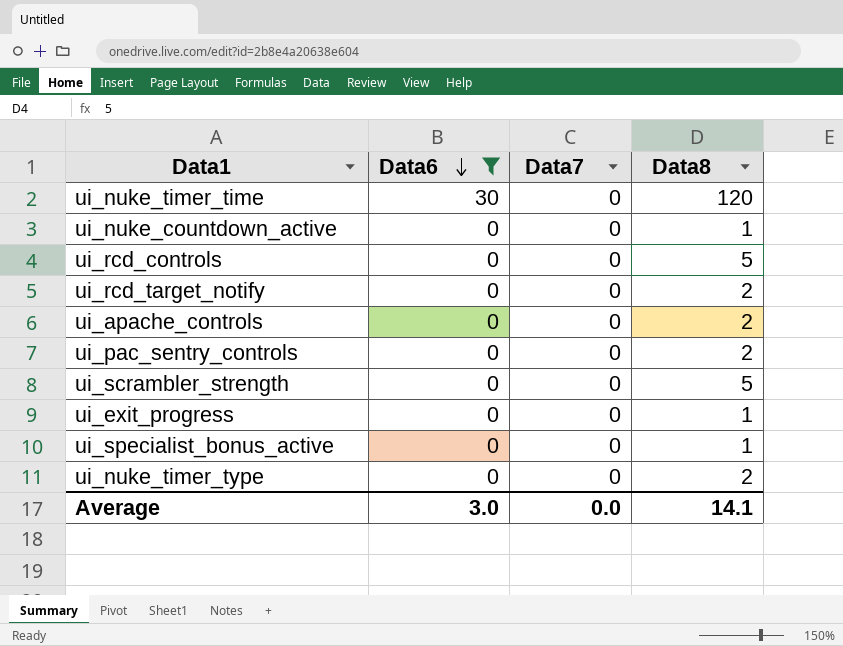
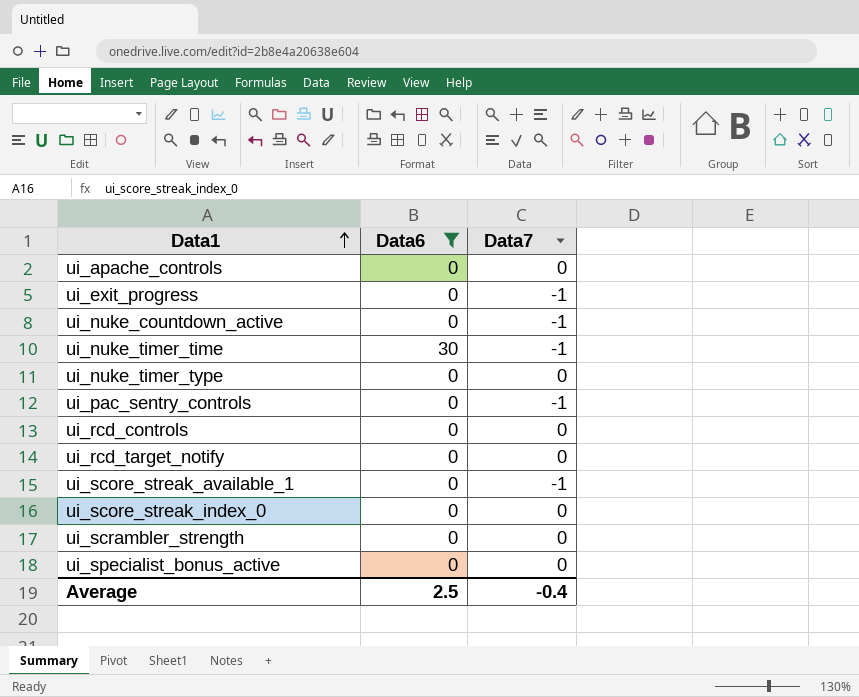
row order: Data6 descending -> Data1 ascending
column Data8 | position: 4 -> none
ui_exit_progress | Data7: 0 -> -1
ui_nuke_countdown_active | Data7: 0 -> -1
ui_nuke_timer_time | Data7: 0 -> -1
ui_pac_sentry_controls | Data7: 0 -> -1
row ui_score_streak_available_1: none -> 0 | -1
row ui_score_streak_index_0: none -> 0 | 0
Average | Data6: 3.0 -> 2.5
Average | Data7: 0.0 -> -0.4

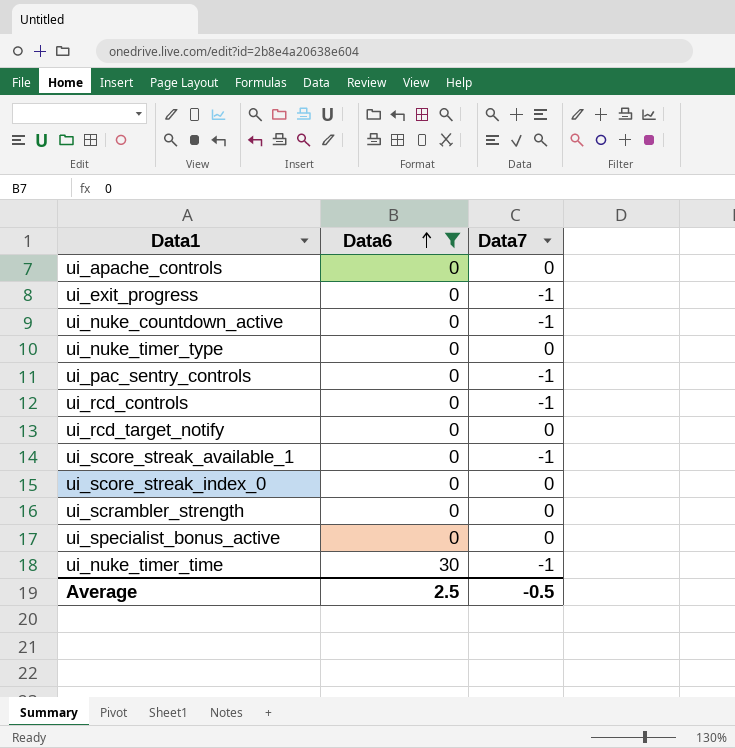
row order: Data1 ascending -> Data6 ascending
ui_rcd_controls | Data7: 0 -> -1
Average | Data7: -0.4 -> -0.5

